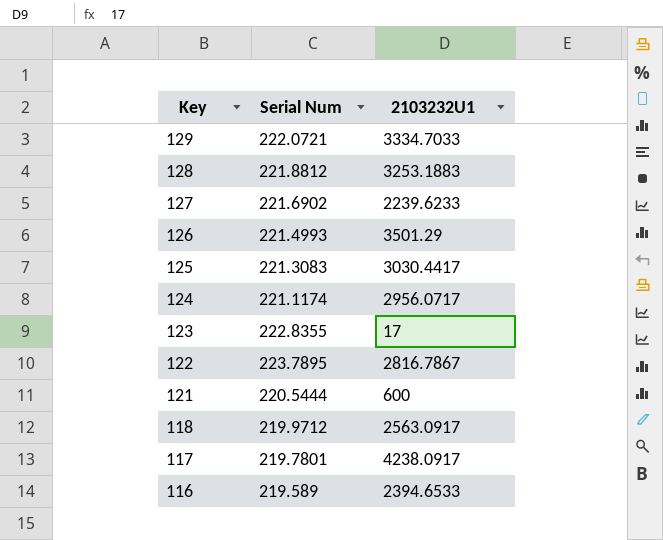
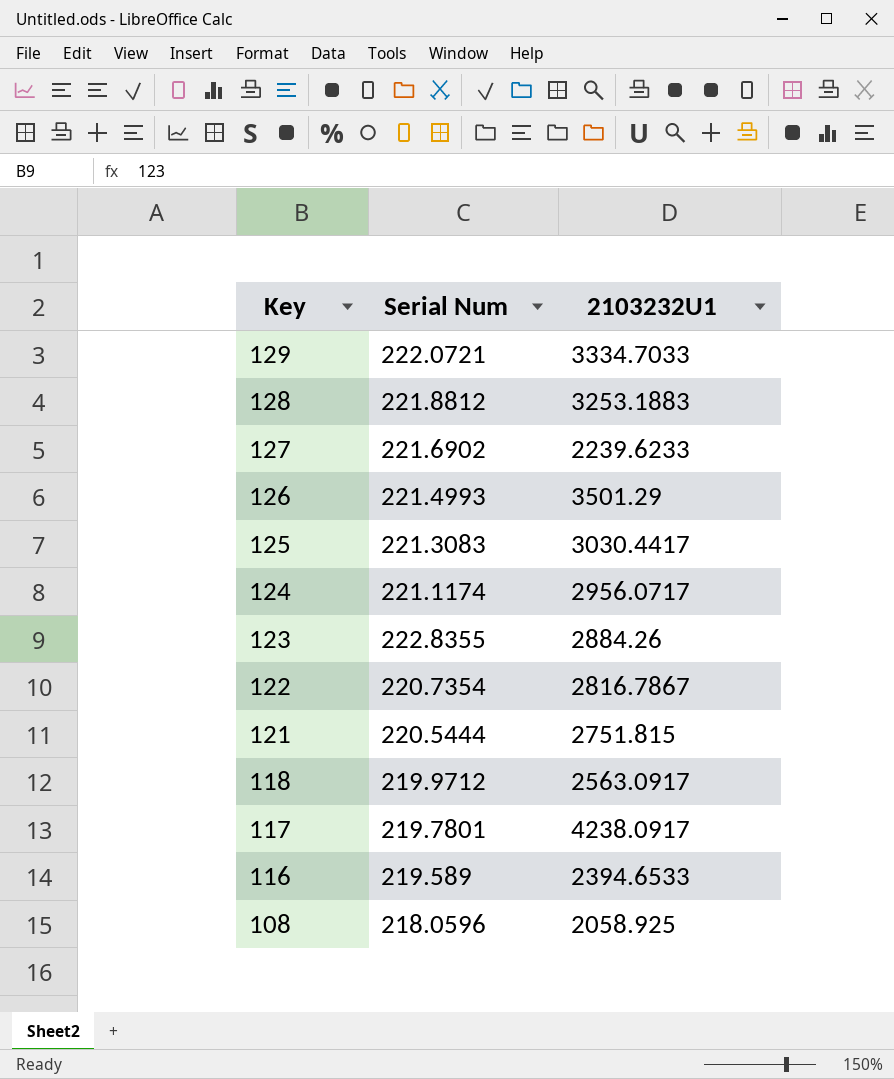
123 | 2103232U1: 17 -> 2884.26
122 | Serial Num: 223.7895 -> 220.7354
121 | 2103232U1: 600 -> 2751.815
row 108: none -> 218.0596 | 2058.925

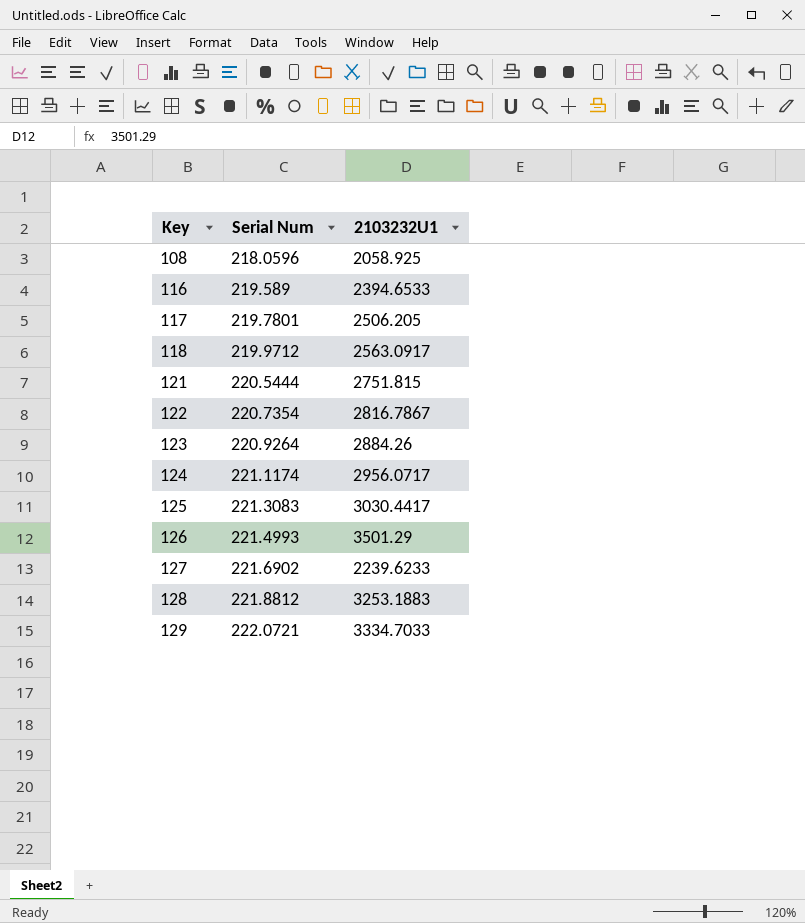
row order: Key descending -> Key ascending
117 | 2103232U1: 4238.0917 -> 2506.205
123 | Serial Num: 222.8355 -> 220.9264

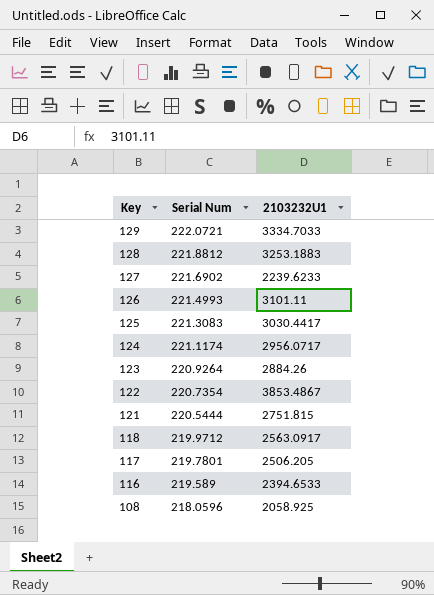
row order: Key ascending -> Key descending
126 | 2103232U1: 3501.29 -> 3101.11
122 | 2103232U1: 2816.7867 -> 3853.4867

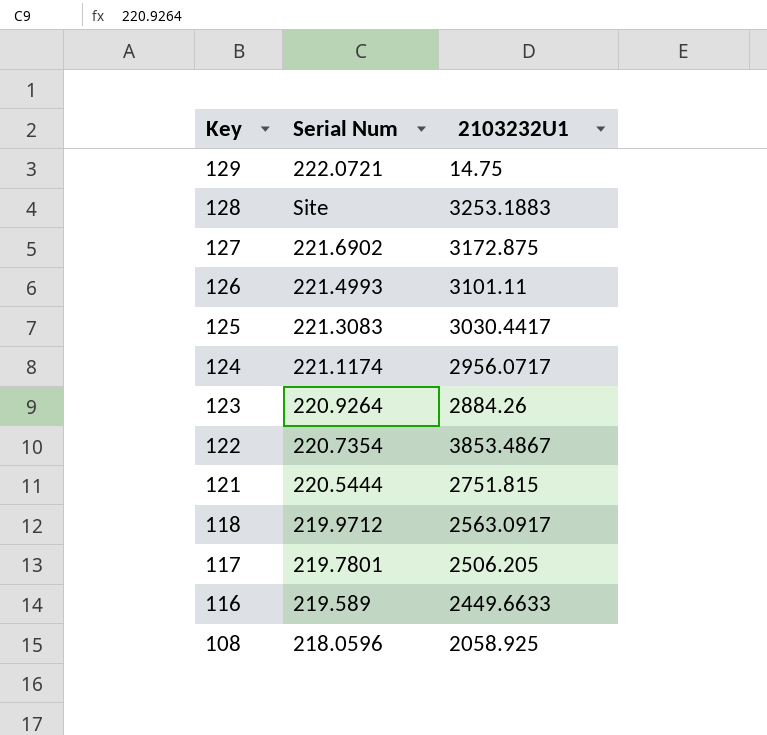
129 | 2103232U1: 3334.7033 -> 14.75
128 | Serial Num: 221.8812 -> Site
127 | 2103232U1: 2239.6233 -> 3172.875
116 | 2103232U1: 2394.6533 -> 2449.6633

